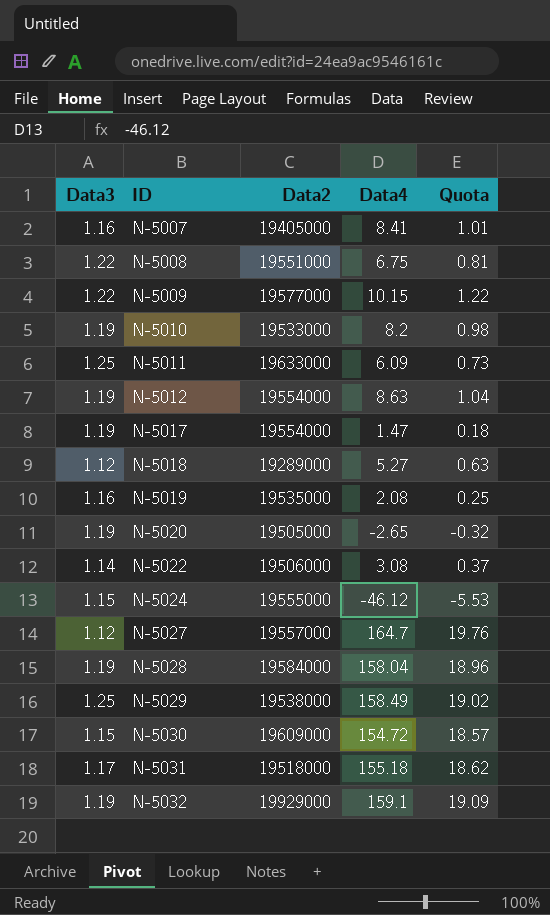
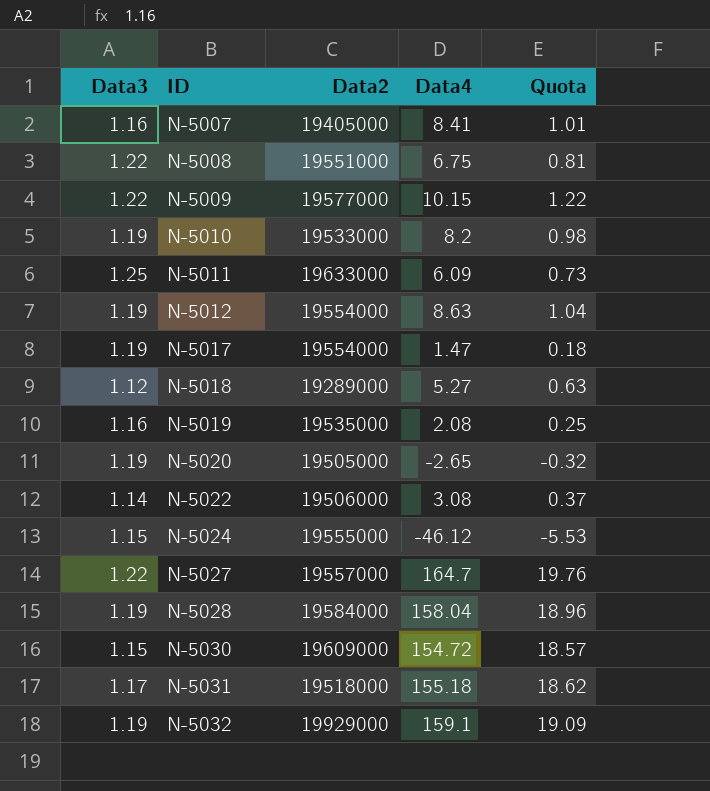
row N-5029: 1.25 | 19538000 | 158.49 | 19.02 -> none
N-5027 | Data3: 1.12 -> 1.22

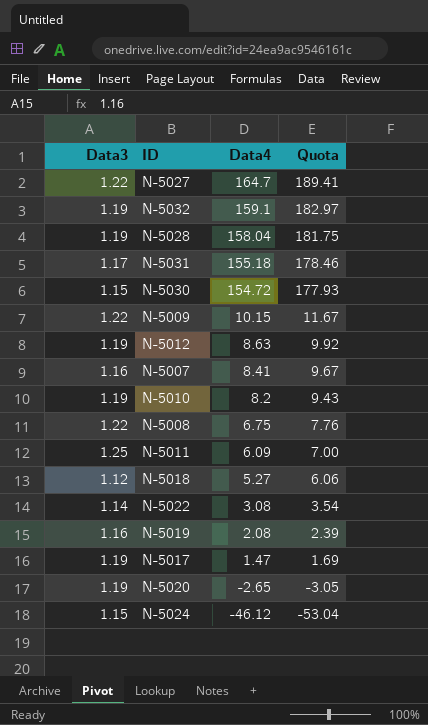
row order: ID ascending -> Data4 descending
column Data2 | position: 3 -> none
column Quota | formula: [Data4] * 0.12 -> [Data4] * 1.15

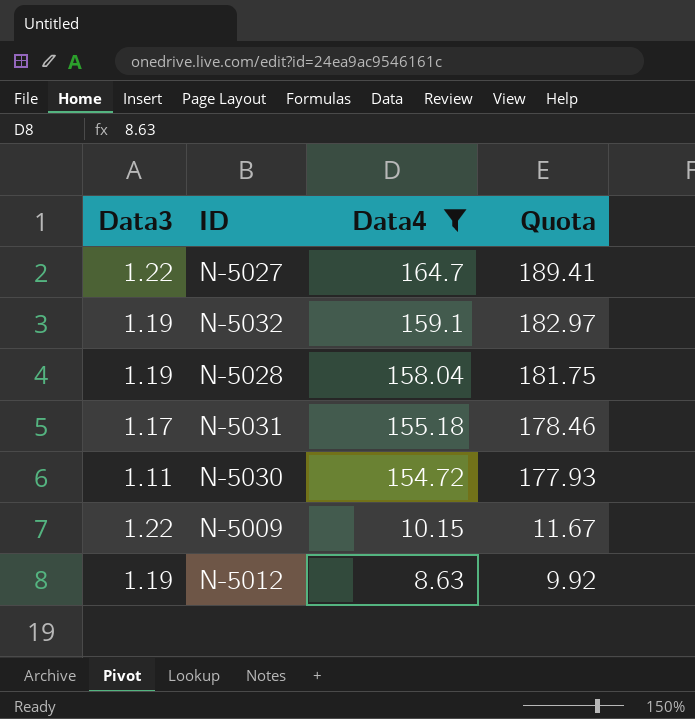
filter: none -> Data4 >= 8.63
N-5030 | Data3: 1.15 -> 1.11

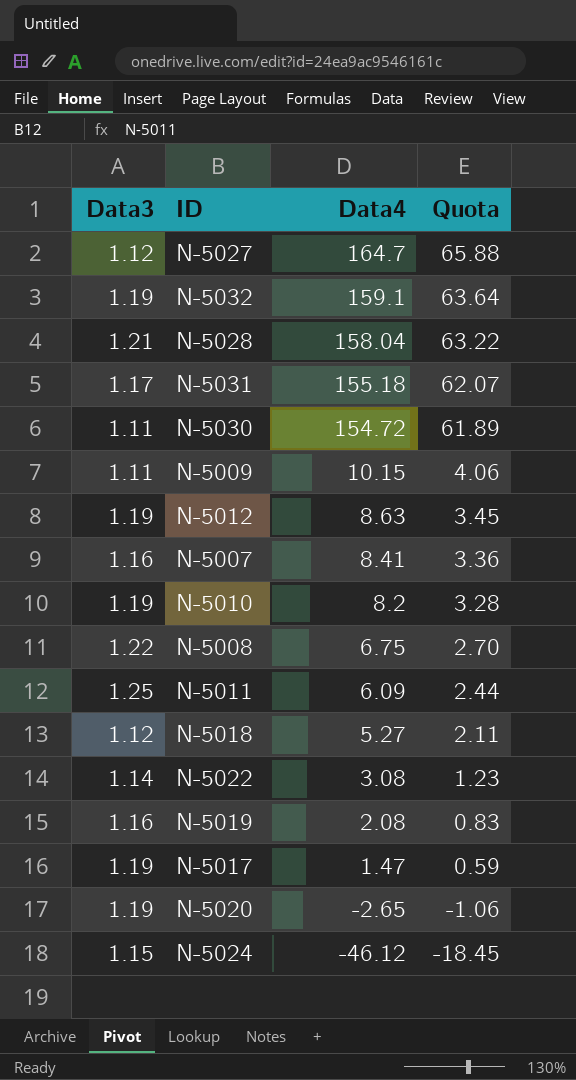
filter: Data4 >= 8.63 -> none
column Quota | formula: [Data4] * 1.15 -> [Data4] * 0.4
N-5027 | Data3: 1.22 -> 1.12
N-5028 | Data3: 1.19 -> 1.21
N-5009 | Data3: 1.22 -> 1.11

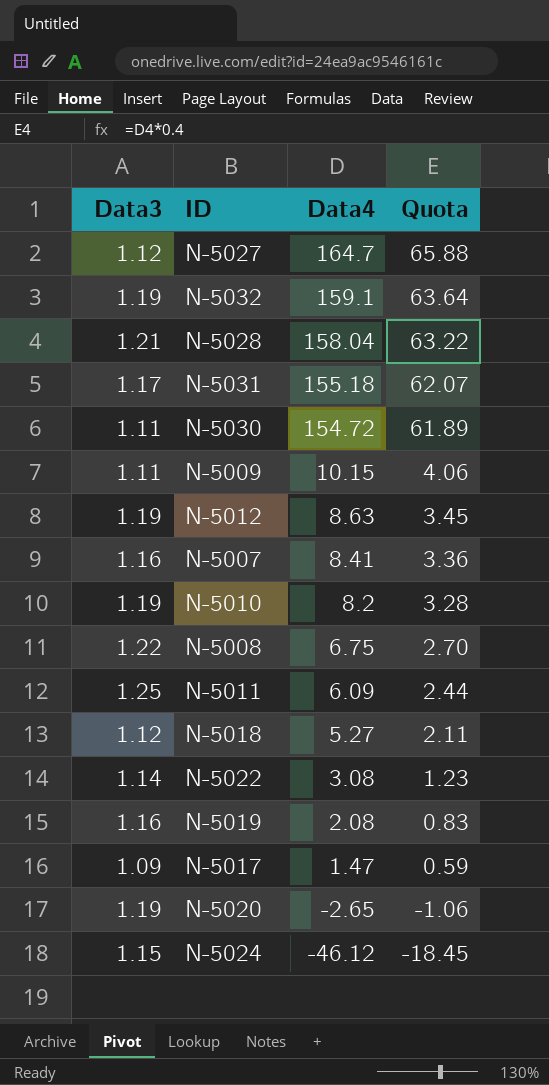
N-5017 | Data3: 1.19 -> 1.09

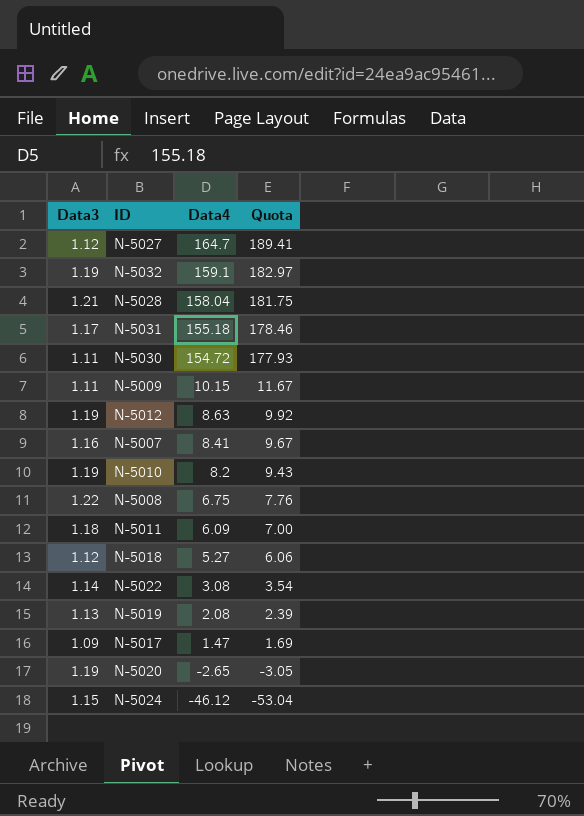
column Quota | formula: [Data4] * 0.4 -> [Data4] * 1.15
N-5011 | Data3: 1.25 -> 1.18
N-5019 | Data3: 1.16 -> 1.13

